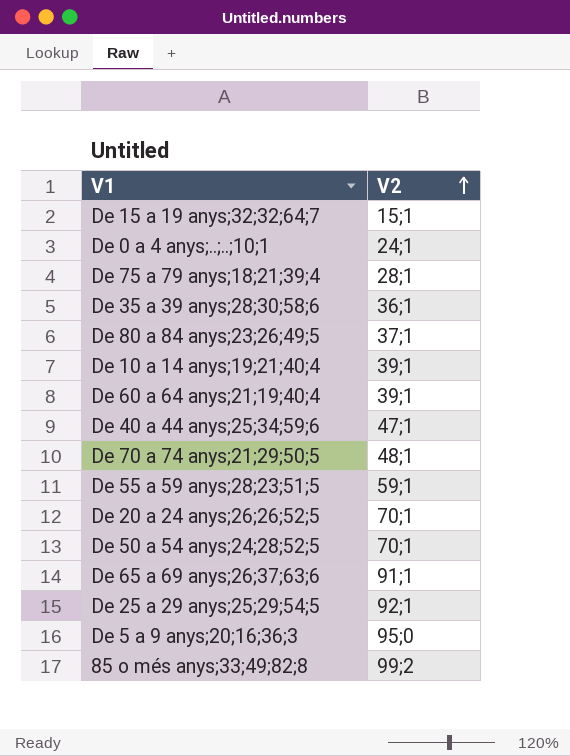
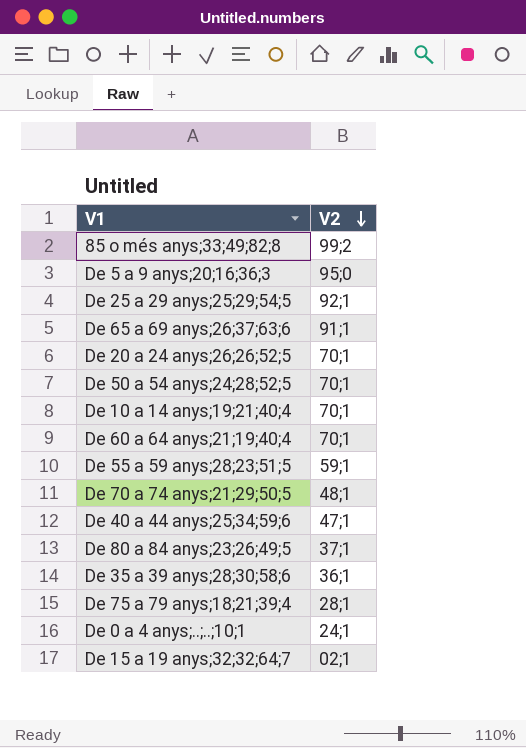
row order: V2 ascending -> V2 descending
De 10 a 14 anys;19;21;40;4 | V2: 39;1 -> 70;1
De 60 a 64 anys;21;19;40;4 | V2: 39;1 -> 70;1
De 15 a 19 anys;32;32;64;7 | V2: 15;1 -> 02;1

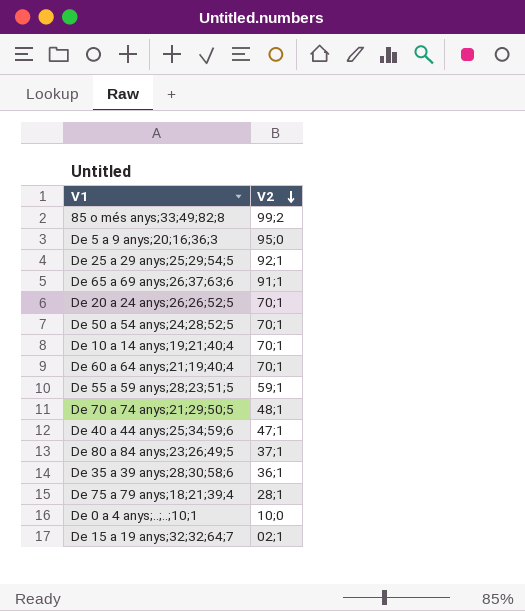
De 0 a 4 anys;..;..;10;1 | V2: 24;1 -> 10;0

